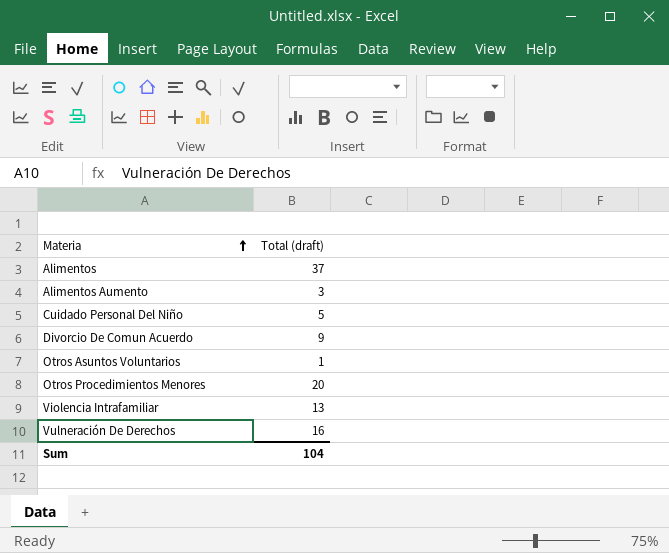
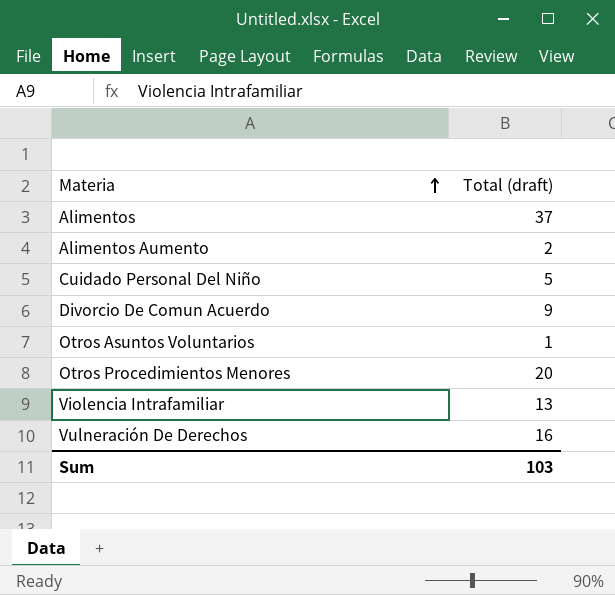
Alimentos Aumento | Total (draft): 3 -> 2
Sum | Total (draft): 104 -> 103

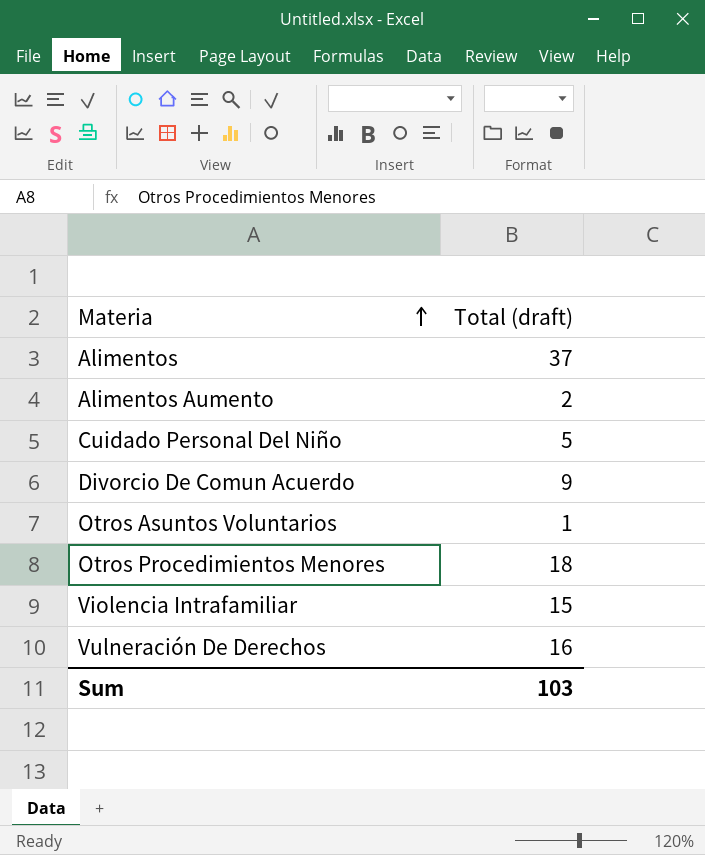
Otros Procedimientos Menores | Total (draft): 20 -> 18
Violencia Intrafamiliar | Total (draft): 13 -> 15

